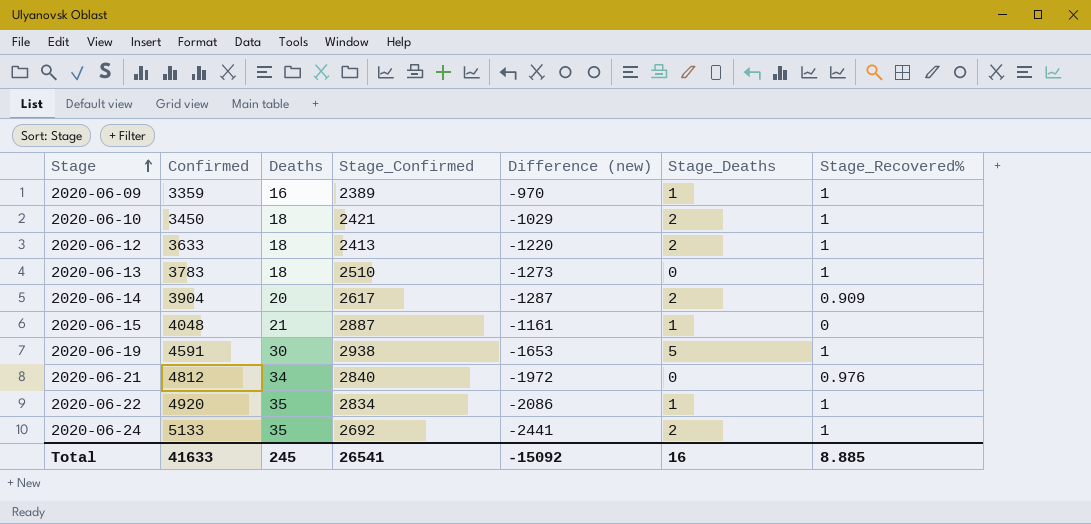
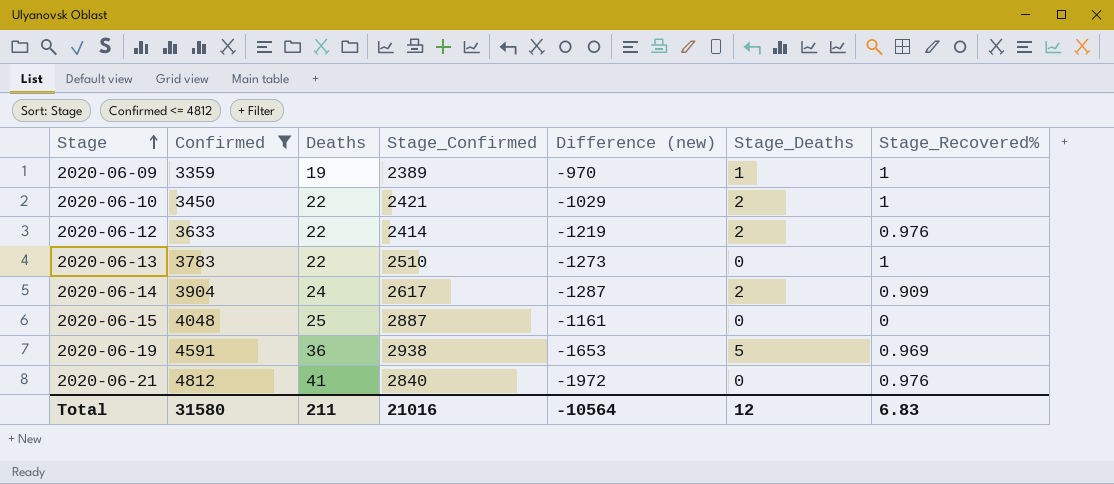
filter: none -> Confirmed <= 4812
2020-06-09 | Deaths: 16 -> 19
2020-06-10 | Deaths: 18 -> 22
2020-06-12 | Deaths: 18 -> 22
2020-06-12 | Stage_Confirmed: 2413 -> 2414
2020-06-12 | Difference (new): -1220 -> -1219
2020-06-12 | Stage_Recovered%: 1 -> 0.976
2020-06-13 | Deaths: 18 -> 22
2020-06-14 | Deaths: 20 -> 24
2020-06-15 | Deaths: 21 -> 25
2020-06-15 | Stage_Deaths: 1 -> 0
2020-06-19 | Deaths: 30 -> 36
2020-06-19 | Stage_Recovered%: 1 -> 0.969
2020-06-21 | Deaths: 34 -> 41
Total | Confirmed: 41633 -> 31580
Total | Deaths: 245 -> 211
Total | Stage_Confirmed: 26541 -> 21016
Total | Difference (new): -15092 -> -10564
Total | Stage_Deaths: 16 -> 12
Total | Stage_Recovered%: 8.885 -> 6.83

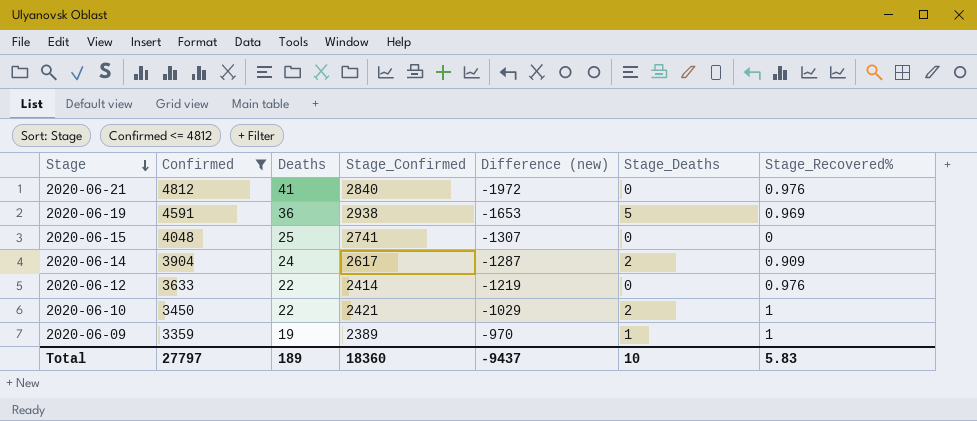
row order: Stage ascending -> Stage descending
row 2020-06-13: 3783 | 22 | 2510 | -1273 | 0 | 1 -> none
2020-06-15 | Stage_Confirmed: 2887 -> 2741
2020-06-15 | Difference (new): -1161 -> -1307
2020-06-12 | Stage_Deaths: 2 -> 0
Total | Confirmed: 31580 -> 27797
Total | Deaths: 211 -> 189
Total | Stage_Confirmed: 21016 -> 18360
Total | Difference (new): -10564 -> -9437
Total | Stage_Deaths: 12 -> 10
Total | Stage_Recovered%: 6.83 -> 5.83

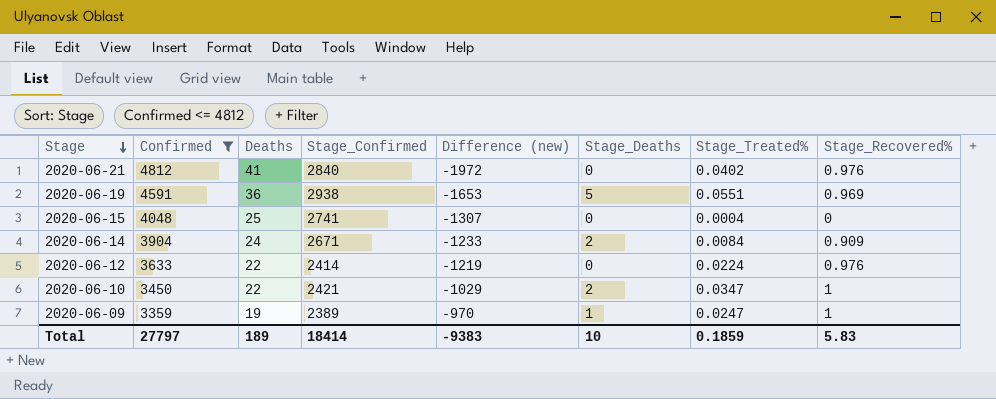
column Stage_Treated% | position: none -> 7
2020-06-14 | Stage_Confirmed: 2617 -> 2671
2020-06-14 | Difference (new): -1287 -> -1233
Total | Stage_Confirmed: 18360 -> 18414
Total | Difference (new): -9437 -> -9383

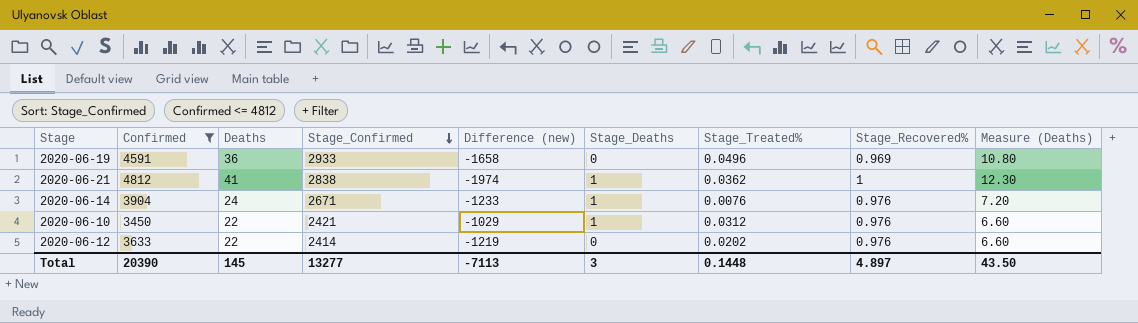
row order: Stage descending -> Stage_Confirmed descending
column Measure (Deaths) | formula: none -> [Deaths] * 0.3
row 2020-06-15: 4048 | 25 | 2741 | -1307 | 0 | 0.0004 | 0 -> none
row 2020-06-09: 3359 | 19 | 2389 | -970 | 1 | 0.0247 | 1 -> none
2020-06-19 | Stage_Confirmed: 2938 -> 2933
2020-06-19 | Difference (new): -1653 -> -1658
2020-06-19 | Stage_Deaths: 5 -> 0
2020-06-19 | Stage_Treated%: 0.0551 -> 0.0496
2020-06-21 | Stage_Confirmed: 2840 -> 2838
2020-06-21 | Difference (new): -1972 -> -1974
2020-06-21 | Stage_Deaths: 0 -> 1
2020-06-21 | Stage_Treated%: 0.0402 -> 0.0362
2020-06-21 | Stage_Recovered%: 0.976 -> 1
2020-06-14 | Stage_Deaths: 2 -> 1
2020-06-14 | Stage_Treated%: 0.0084 -> 0.0076
2020-06-14 | Stage_Recovered%: 0.909 -> 0.976
2020-06-10 | Stage_Deaths: 2 -> 1
2020-06-10 | Stage_Treated%: 0.0347 -> 0.0312
2020-06-10 | Stage_Recovered%: 1 -> 0.976
2020-06-12 | Stage_Treated%: 0.0224 -> 0.0202
Total | Confirmed: 27797 -> 20390
Total | Deaths: 189 -> 145
Total | Stage_Confirmed: 18414 -> 13277
Total | Difference (new): -9383 -> -7113
Total | Stage_Deaths: 10 -> 3
Total | Stage_Treated%: 0.1859 -> 0.1448
Total | Stage_Recovered%: 5.83 -> 4.897

